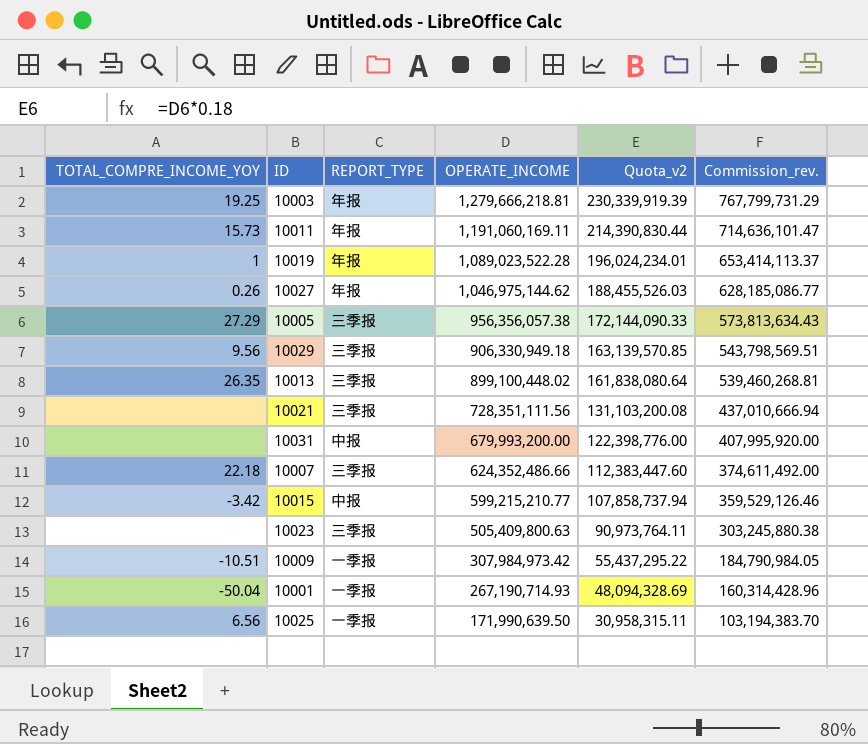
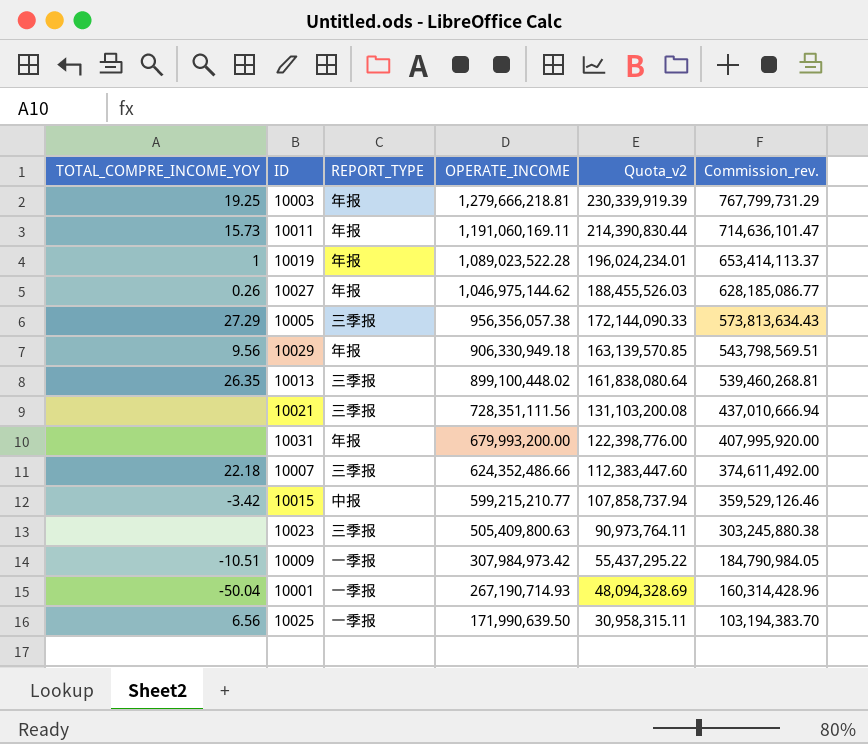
10029 | REPORT_TYPE: 三季报 -> 年报
10031 | REPORT_TYPE: 中报 -> 年报

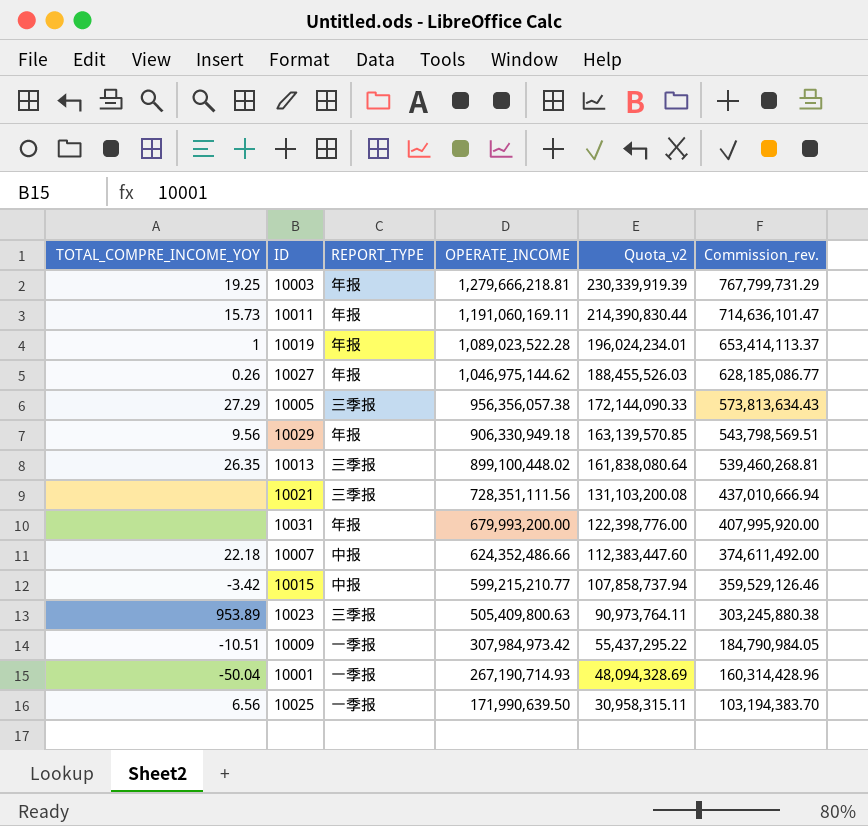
10007 | REPORT_TYPE: 三季报 -> 中报
10023 | TOTAL_COMPRE_INCOME_YOY: none -> 953.89

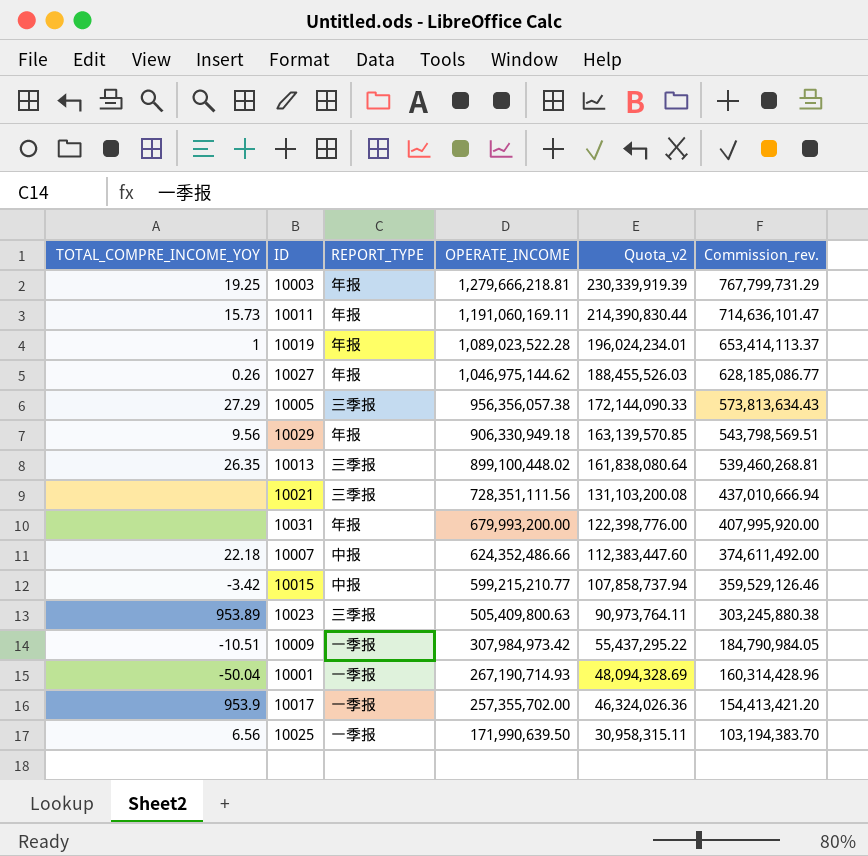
row 10017: none -> 953.9 | 一季报 | 257,355,702.00 | 46,324,026.36 | 154,413,421.20

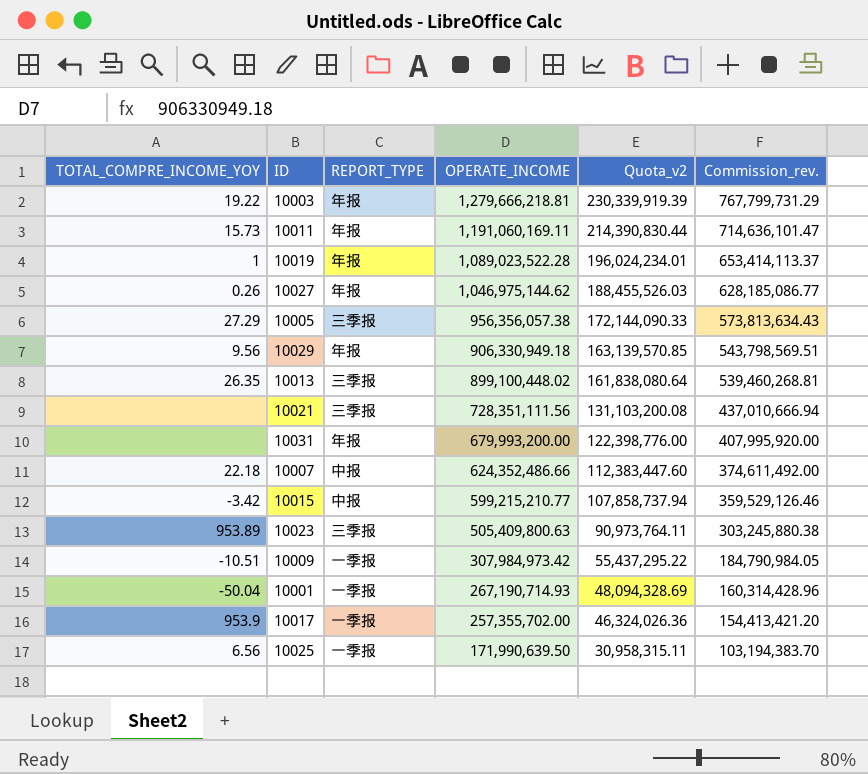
10003 | TOTAL_COMPRE_INCOME_YOY: 19.25 -> 19.22

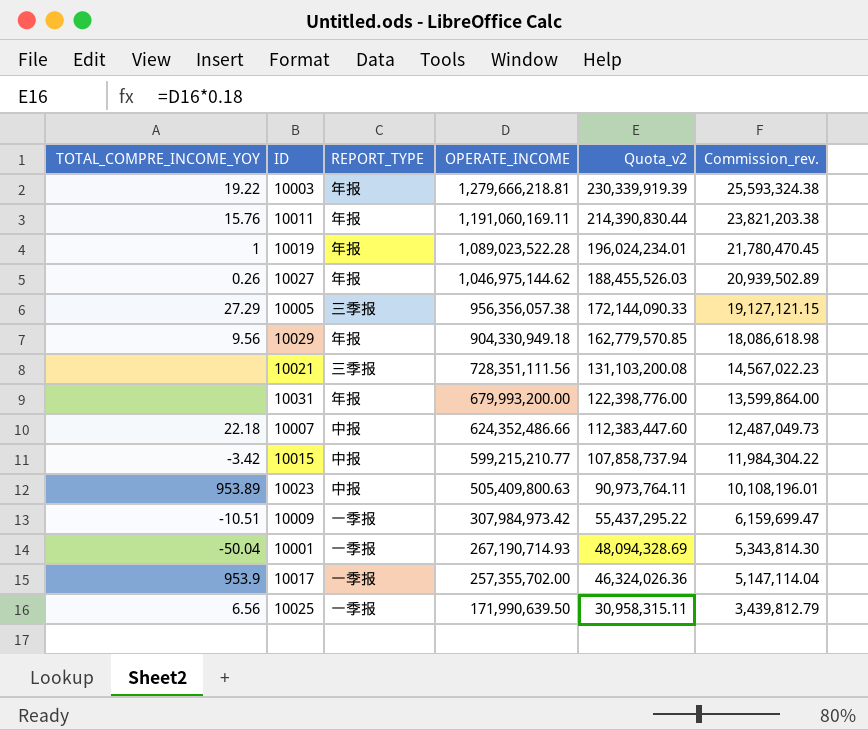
column Commission_rev. | formula: [OPERATE_INCOME] * 0.6 -> [OPERATE_INCOME] * 0.02
row 10013: 26.35 | 三季报 | 899,100,448.02 | 161,838,080.64 | 539,460,268.81 -> none
10011 | TOTAL_COMPRE_INCOME_YOY: 15.73 -> 15.76
10029 | OPERATE_INCOME: 906,330,949.18 -> 904,330,949.18
10029 | Quota_v2: 163,139,570.85 -> 162,779,570.85
10023 | REPORT_TYPE: 三季报 -> 中报

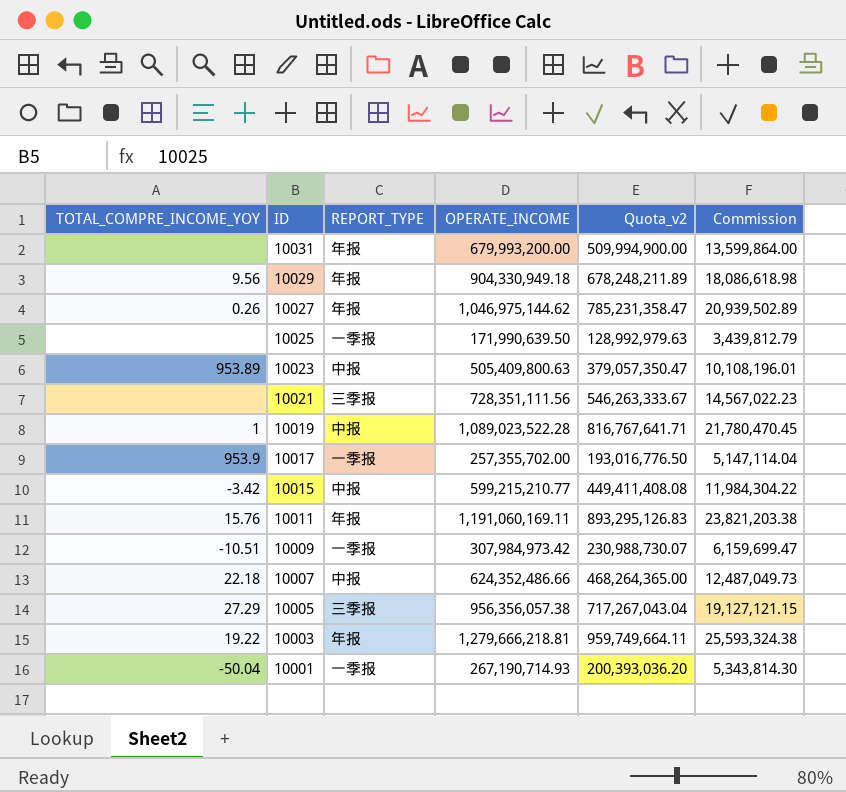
row order: OPERATE_INCOME descending -> ID descending
column Quota_v2 | formula: [OPERATE_INCOME] * 0.18 -> [OPERATE_INCOME] * 0.75
column name: Commission_rev. -> Commission
10025 | TOTAL_COMPRE_INCOME_YOY: 6.56 -> none
10019 | REPORT_TYPE: 年报 -> 中报

